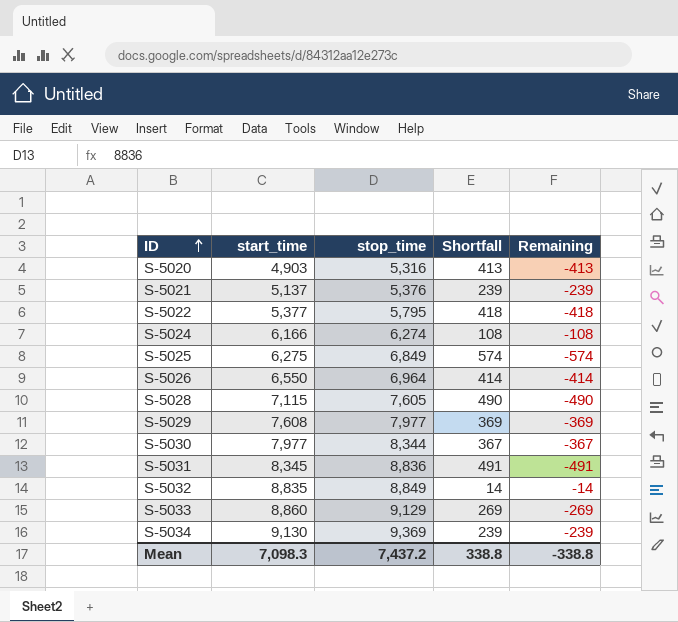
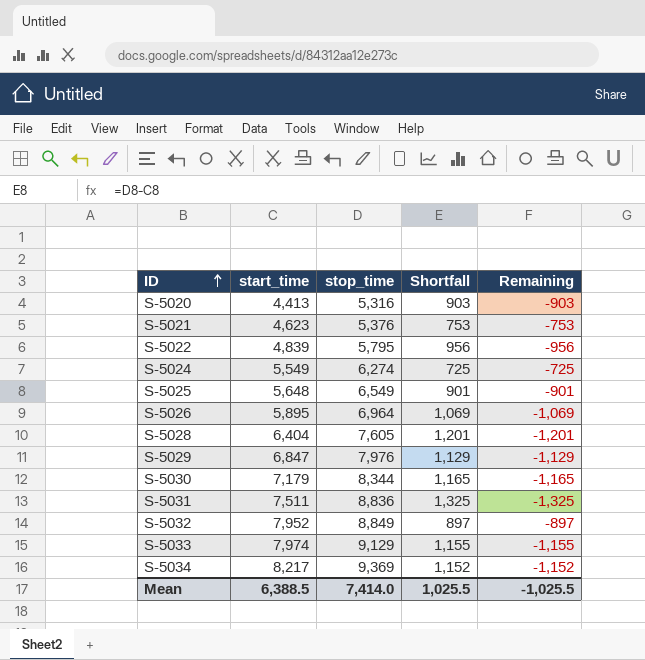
S-5020 | start_time: 4,903 -> 4,413
S-5020 | Shortfall: 413 -> 903
S-5020 | Remaining: -413 -> -903
S-5021 | start_time: 5,137 -> 4,623
S-5021 | Shortfall: 239 -> 753
S-5021 | Remaining: -239 -> -753
S-5022 | start_time: 5,377 -> 4,839
S-5022 | Shortfall: 418 -> 956
S-5022 | Remaining: -418 -> -956
S-5024 | start_time: 6,166 -> 5,549
S-5024 | Shortfall: 108 -> 725
S-5024 | Remaining: -108 -> -725
S-5025 | start_time: 6,275 -> 5,648
S-5025 | stop_time: 6,849 -> 6,549
S-5025 | Shortfall: 574 -> 901
S-5025 | Remaining: -574 -> -901
S-5026 | start_time: 6,550 -> 5,895
S-5026 | Shortfall: 414 -> 1,069
S-5026 | Remaining: -414 -> -1,069
S-5028 | start_time: 7,115 -> 6,404
S-5028 | Shortfall: 490 -> 1,201
S-5028 | Remaining: -490 -> -1,201
S-5029 | start_time: 7,608 -> 6,847
S-5029 | stop_time: 7,977 -> 7,976
S-5029 | Shortfall: 369 -> 1,129
S-5029 | Remaining: -369 -> -1,129
S-5030 | start_time: 7,977 -> 7,179
S-5030 | Shortfall: 367 -> 1,165
S-5030 | Remaining: -367 -> -1,165
S-5031 | start_time: 8,345 -> 7,511
S-5031 | Shortfall: 491 -> 1,325
S-5031 | Remaining: -491 -> -1,325
S-5032 | start_time: 8,835 -> 7,952
S-5032 | Shortfall: 14 -> 897
S-5032 | Remaining: -14 -> -897
S-5033 | start_time: 8,860 -> 7,974
S-5033 | Shortfall: 269 -> 1,155
S-5033 | Remaining: -269 -> -1,155
S-5034 | start_time: 9,130 -> 8,217
S-5034 | Shortfall: 239 -> 1,152
S-5034 | Remaining: -239 -> -1,152
Mean | start_time: 7,098.3 -> 6,388.5
Mean | stop_time: 7,437.2 -> 7,414.0
Mean | Shortfall: 338.8 -> 1,025.5
Mean | Remaining: -338.8 -> -1,025.5

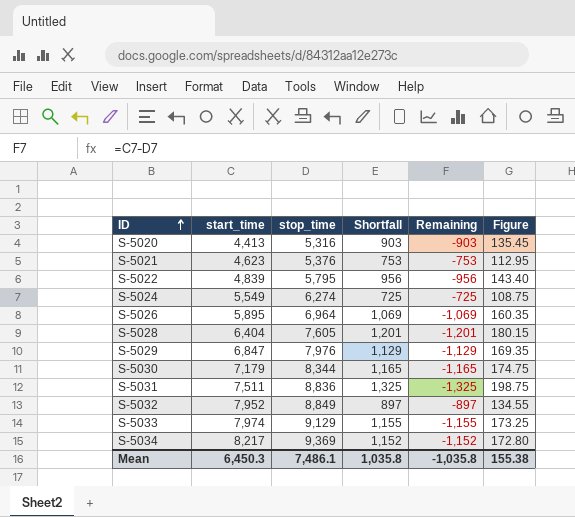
column Figure | formula: none -> [Shortfall] * 0.15
row S-5025: 5,648 | 6,549 | 901 | -901 -> none
Mean | start_time: 6,388.5 -> 6,450.3
Mean | stop_time: 7,414.0 -> 7,486.1
Mean | Shortfall: 1,025.5 -> 1,035.8
Mean | Remaining: -1,025.5 -> -1,035.8

